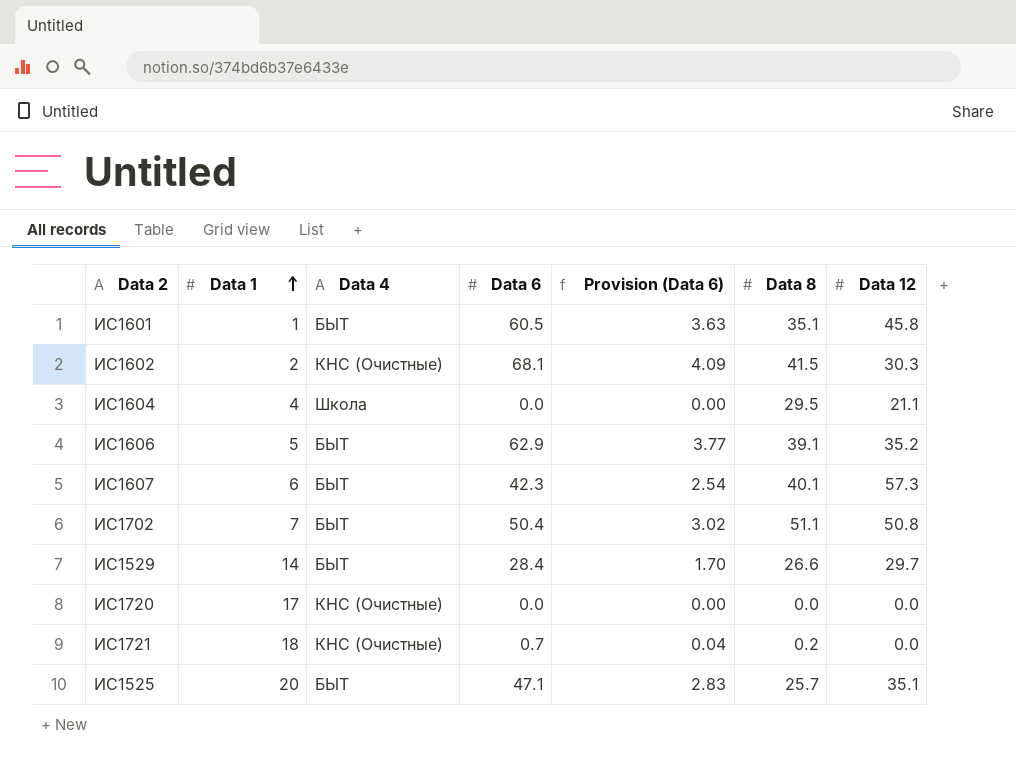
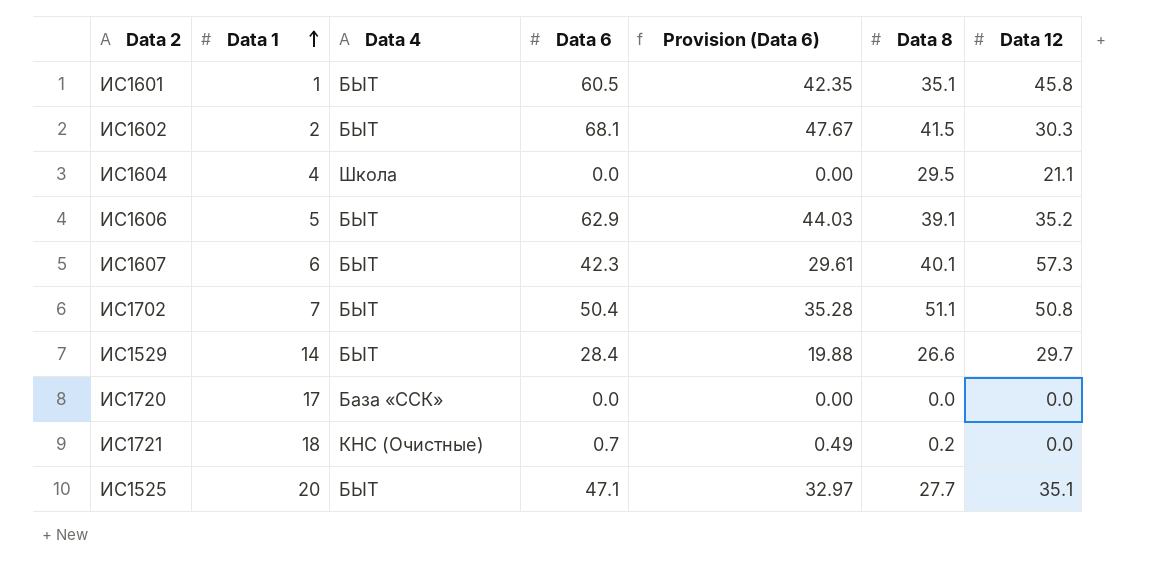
column Provision (Data 6) | formula: [Data 6] * 0.06 -> [Data 6] * 0.7
ИС1602 | Data 4: КНС (Очистные) -> БЫТ
ИС1720 | Data 4: КНС (Очистные) -> База «ССК»
ИС1525 | Data 8: 25.7 -> 27.7

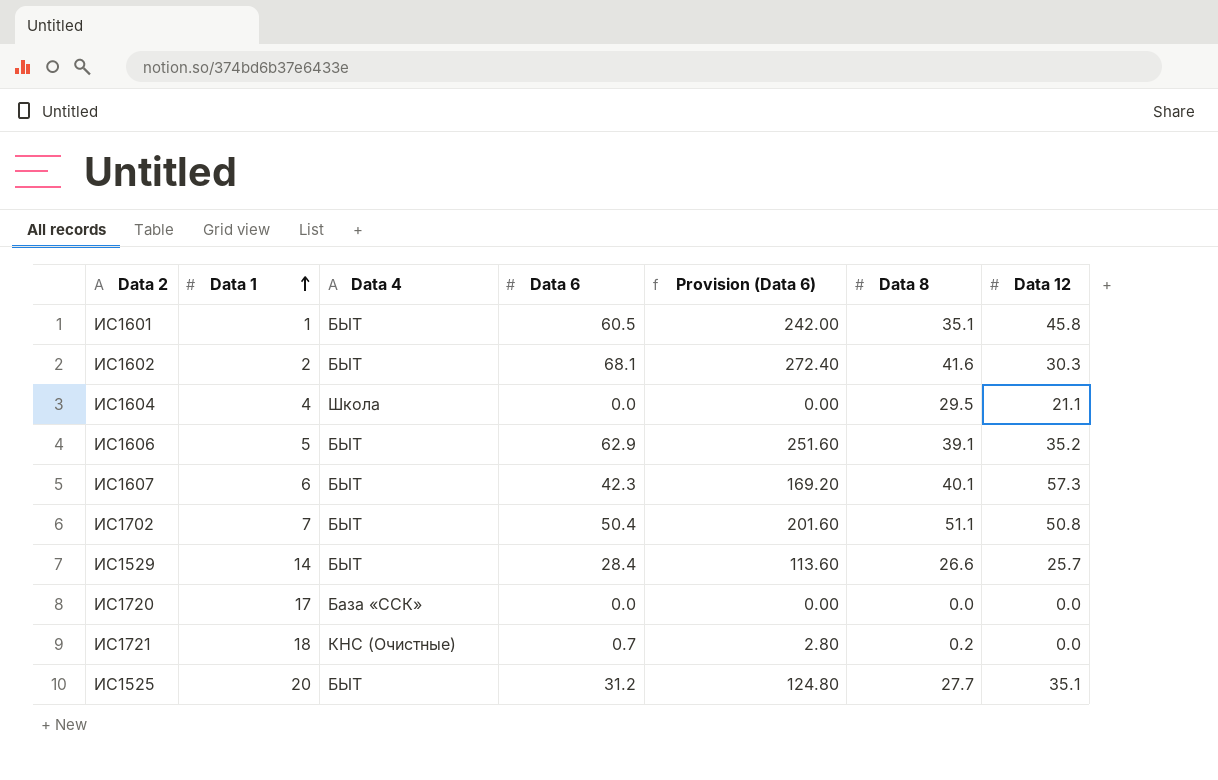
column Provision (Data 6) | formula: [Data 6] * 0.7 -> [Data 6] * 4
ИС1602 | Data 8: 41.5 -> 41.6
ИС1529 | Data 12: 29.7 -> 25.7
ИС1525 | Data 6: 47.1 -> 31.2

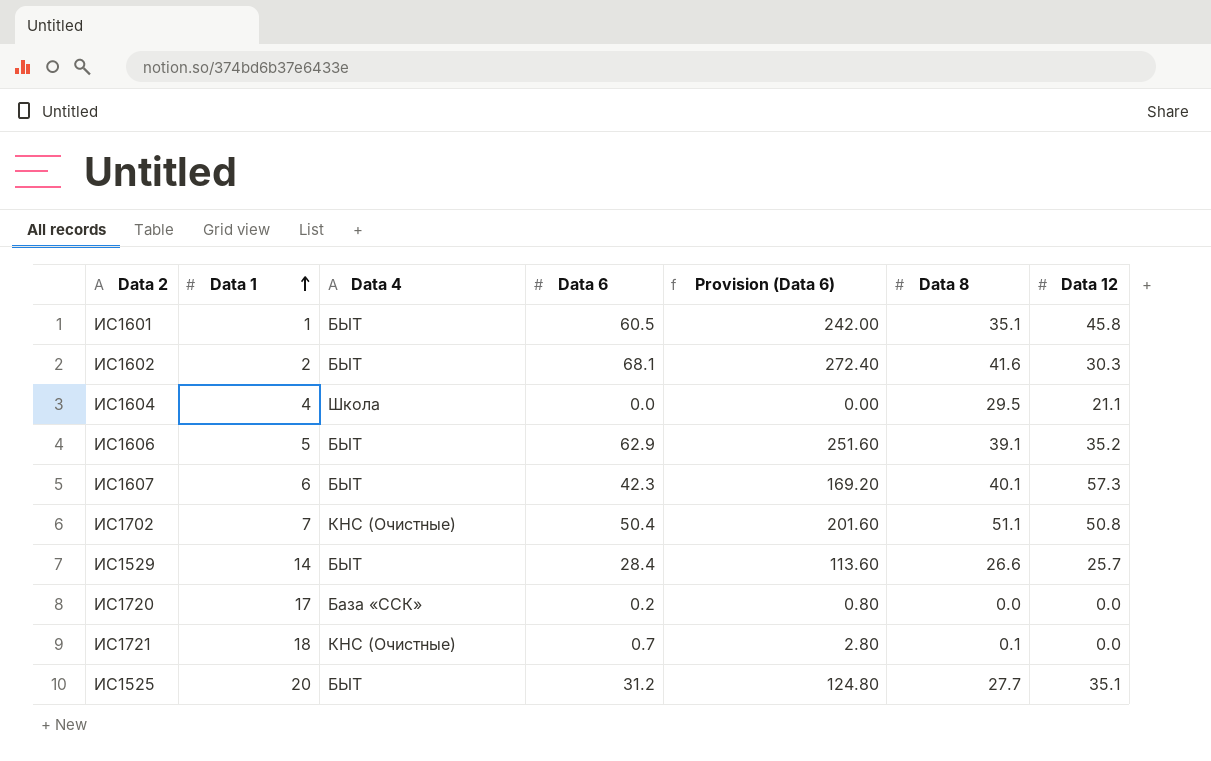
ИС1702 | Data 4: БЫТ -> КНС (Очистные)
ИС1720 | Data 6: 0.0 -> 0.2
ИС1720 | Provision (Data 6): 0.00 -> 0.80
ИС1721 | Data 8: 0.2 -> 0.1

